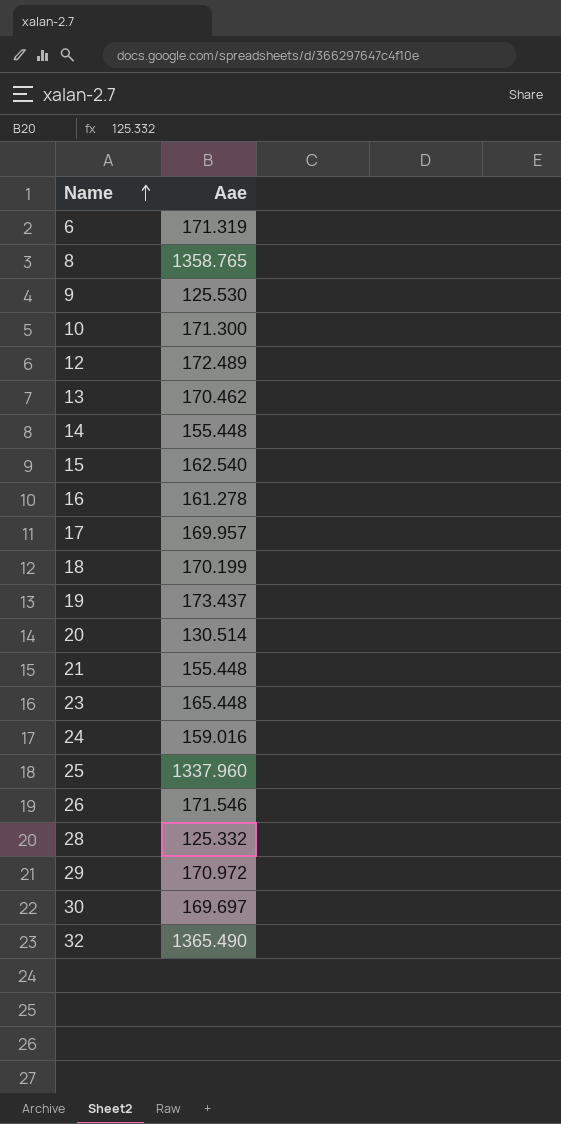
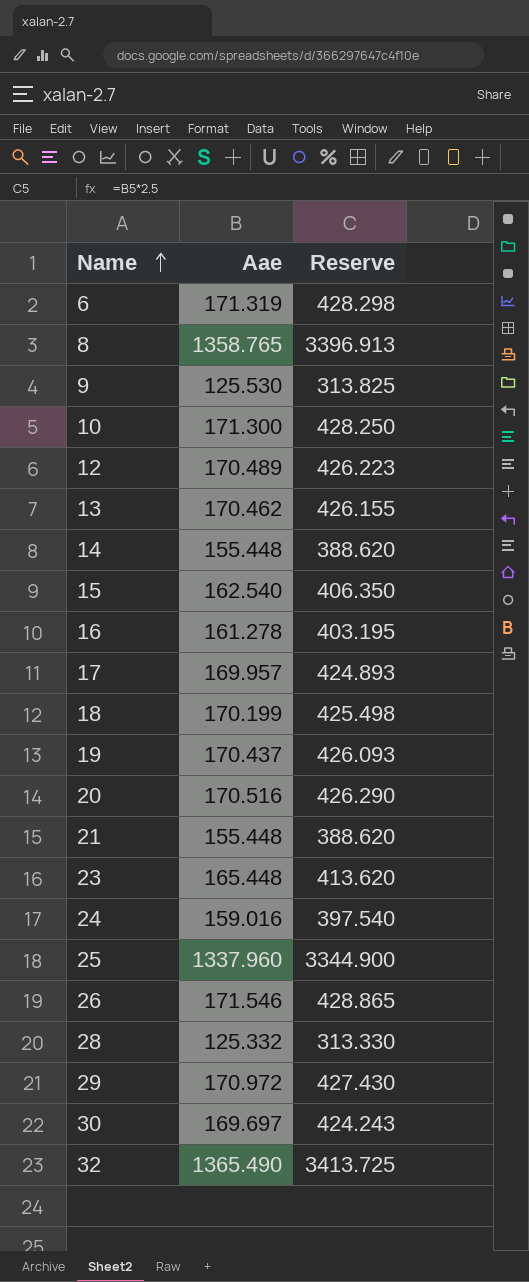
column Reserve | formula: none -> [Aae] * 2.5
12 | Aae: 172.489 -> 170.489
19 | Aae: 173.437 -> 170.437
20 | Aae: 130.514 -> 170.516

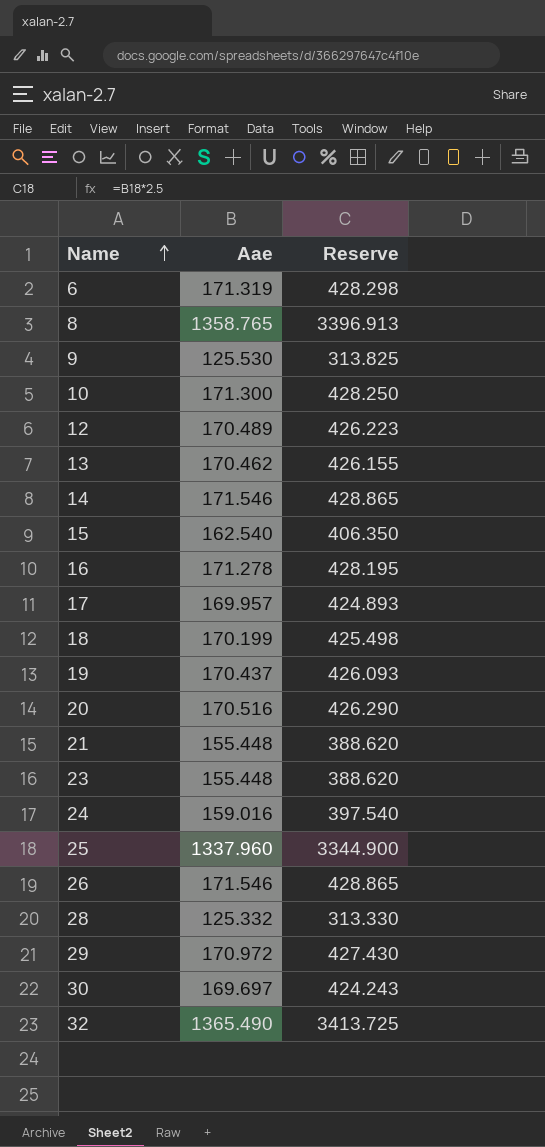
14 | Aae: 155.448 -> 171.546
14 | Reserve: 388.620 -> 428.865
16 | Aae: 161.278 -> 171.278
16 | Reserve: 403.195 -> 428.195
23 | Aae: 165.448 -> 155.448
23 | Reserve: 413.620 -> 388.620

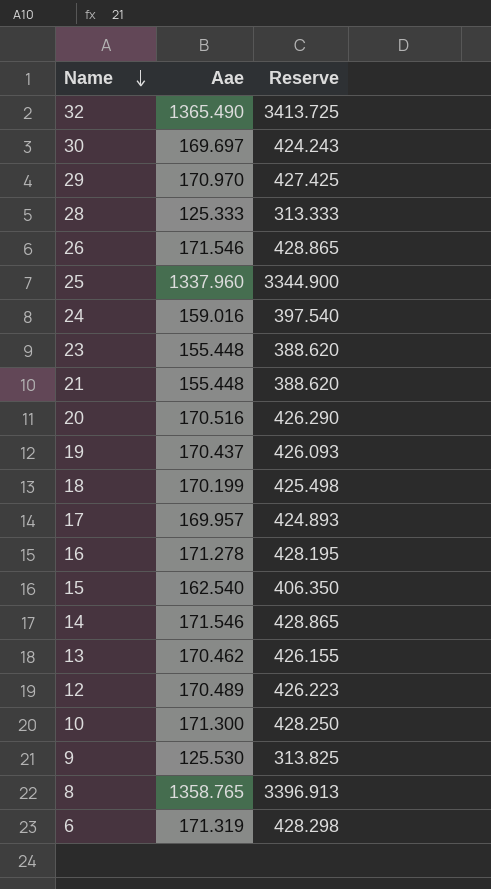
row order: Name ascending -> Name descending
29 | Aae: 170.972 -> 170.970
29 | Reserve: 427.430 -> 427.425
28 | Aae: 125.332 -> 125.333
28 | Reserve: 313.330 -> 313.333

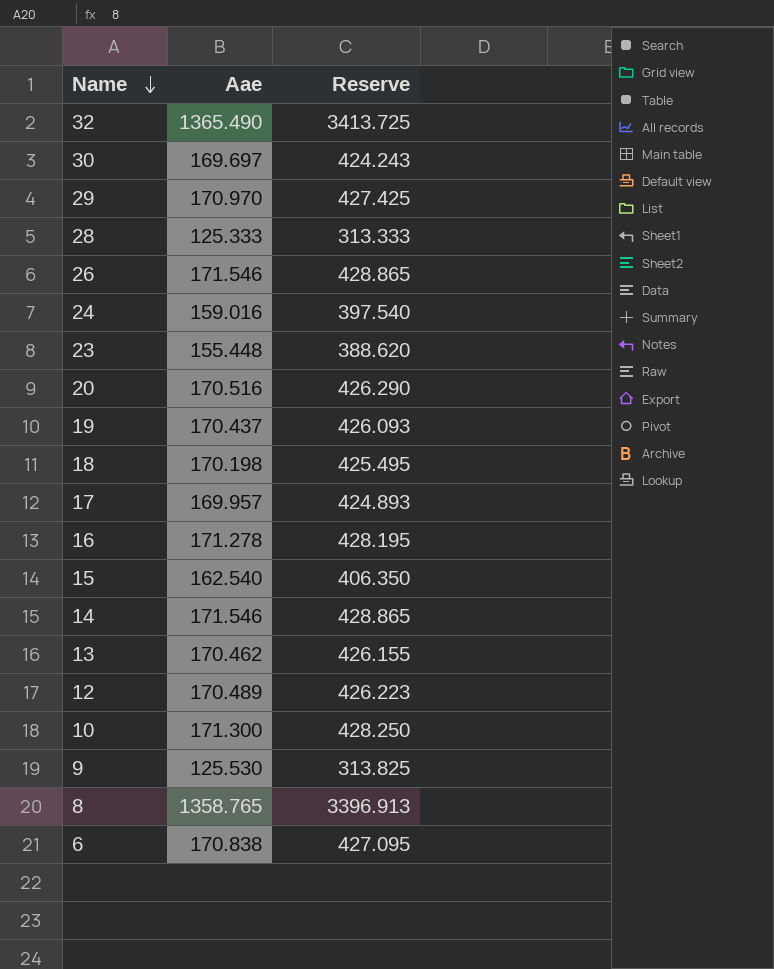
row 25: 1337.960 | 3344.900 -> none
row 21: 155.448 | 388.620 -> none
18 | Aae: 170.199 -> 170.198
18 | Reserve: 425.498 -> 425.495
6 | Aae: 171.319 -> 170.838
6 | Reserve: 428.298 -> 427.095

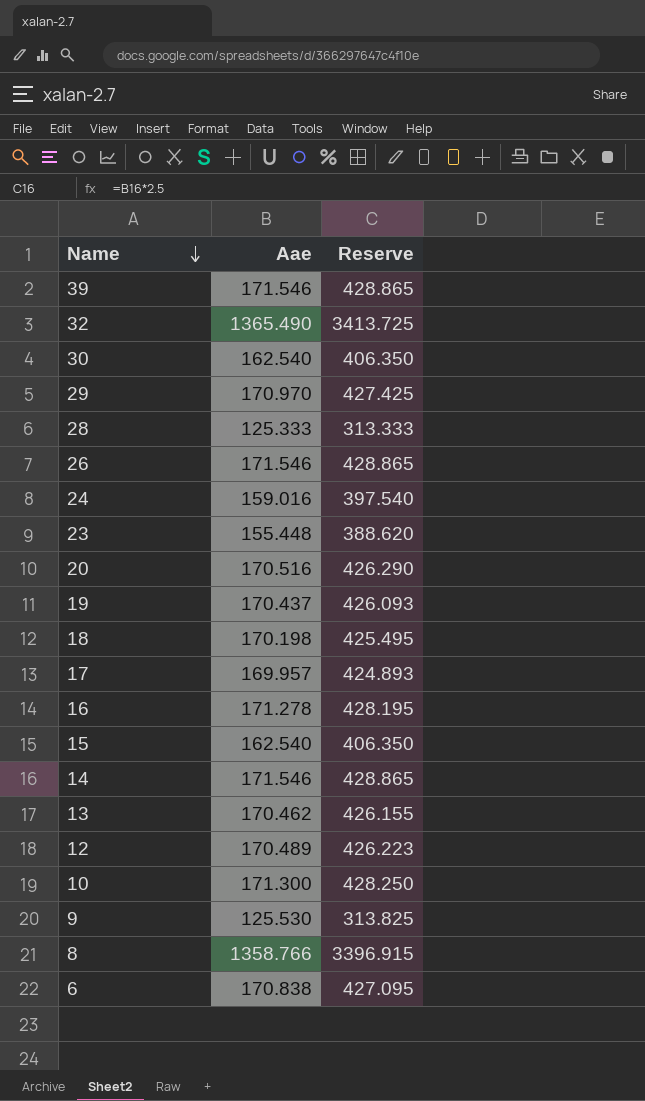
row 39: none -> 171.546 | 428.865
30 | Aae: 169.697 -> 162.540
30 | Reserve: 424.243 -> 406.350
8 | Aae: 1358.765 -> 1358.766
8 | Reserve: 3396.913 -> 3396.915

